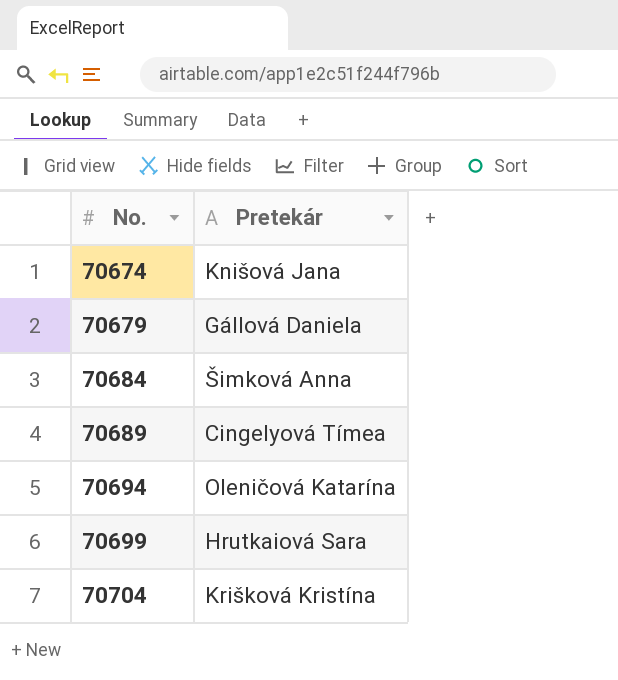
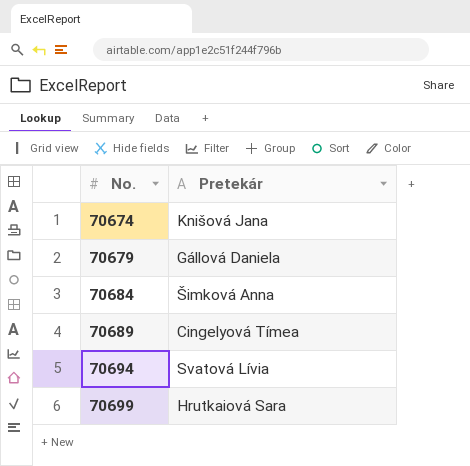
row 70704: Krišková Kristína -> none
70694 | Pretekár: Oleničová Katarína -> Svatová Lívia

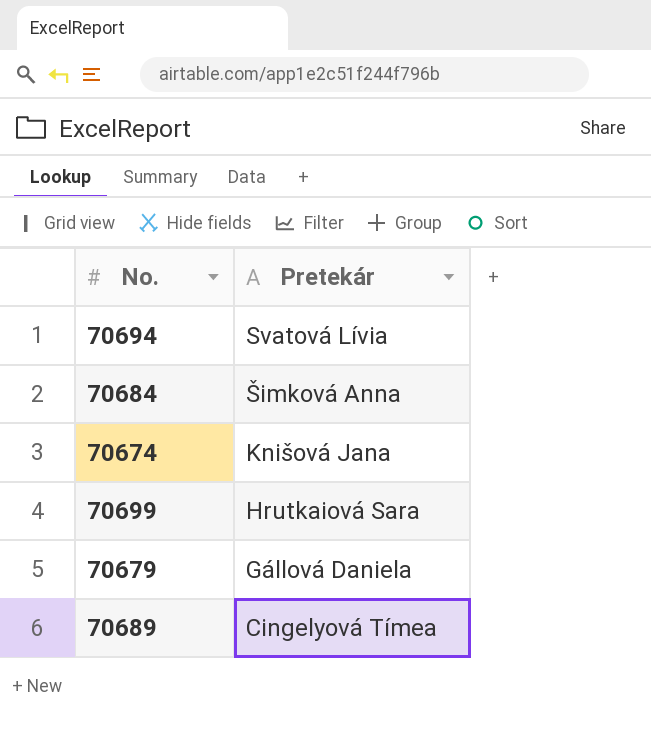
row order: No. ascending -> Pretekár descending

